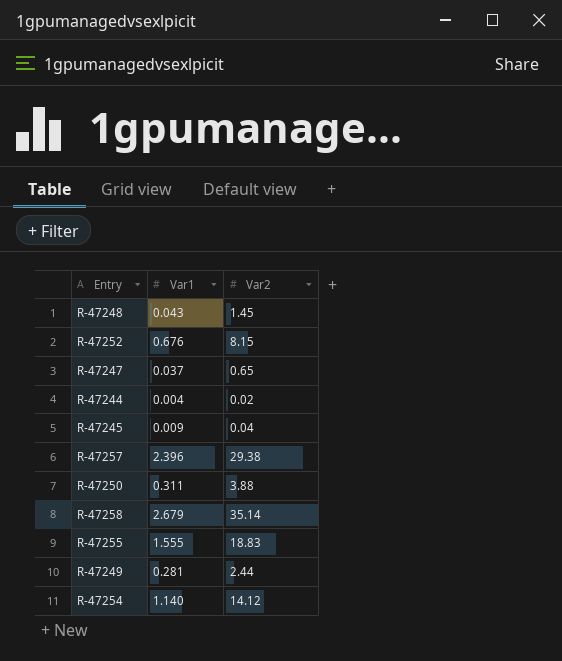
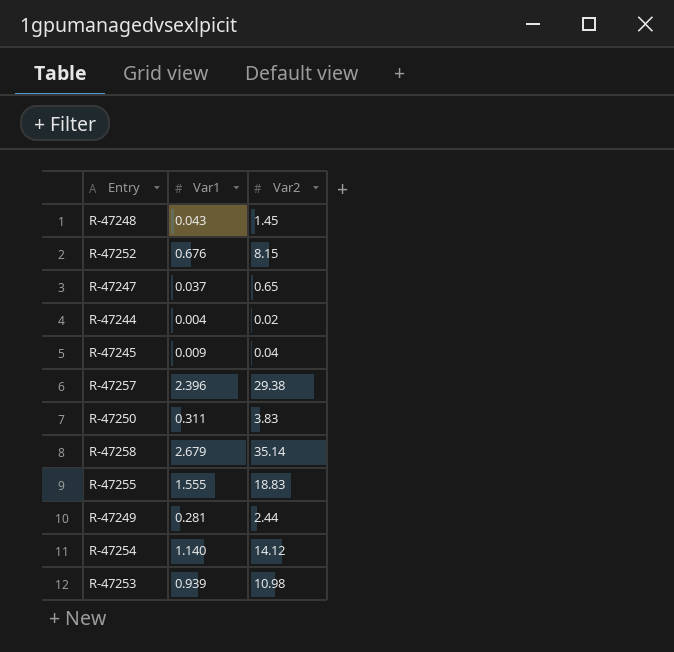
R-47250 | Var2: 3.88 -> 3.83
row R-47253: none -> 0.939 | 10.98

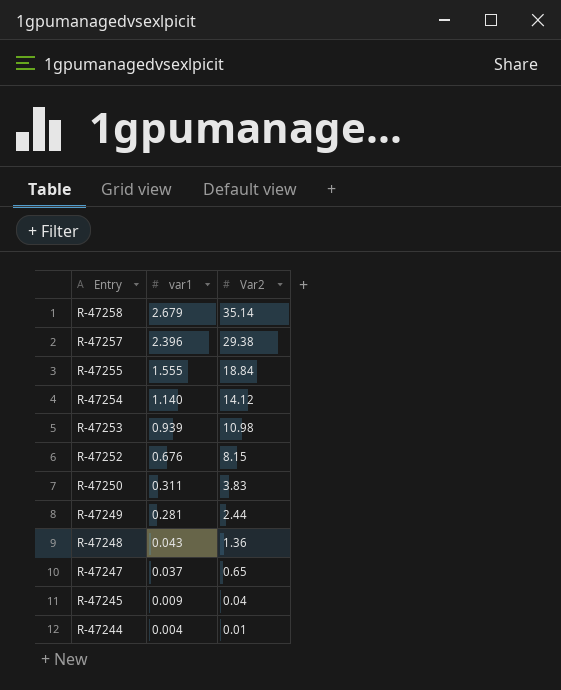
row order: none -> Entry descending
column name: Var1 -> var1
R-47255 | Var2: 18.83 -> 18.84
R-47248 | Var2: 1.45 -> 1.36
R-47244 | Var2: 0.02 -> 0.01

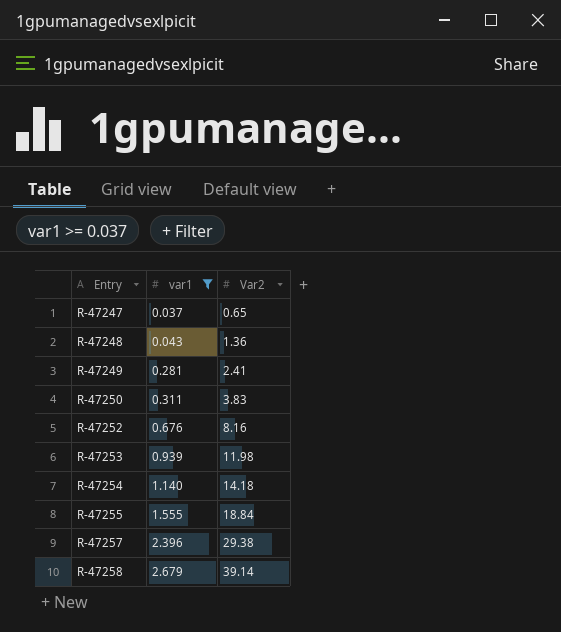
filter: none -> var1 >= 0.037
row order: Entry descending -> Entry ascending
R-47249 | Var2: 2.44 -> 2.41
R-47252 | Var2: 8.15 -> 8.16
R-47253 | Var2: 10.98 -> 11.98
R-47254 | Var2: 14.12 -> 14.18
R-47258 | Var2: 35.14 -> 39.14

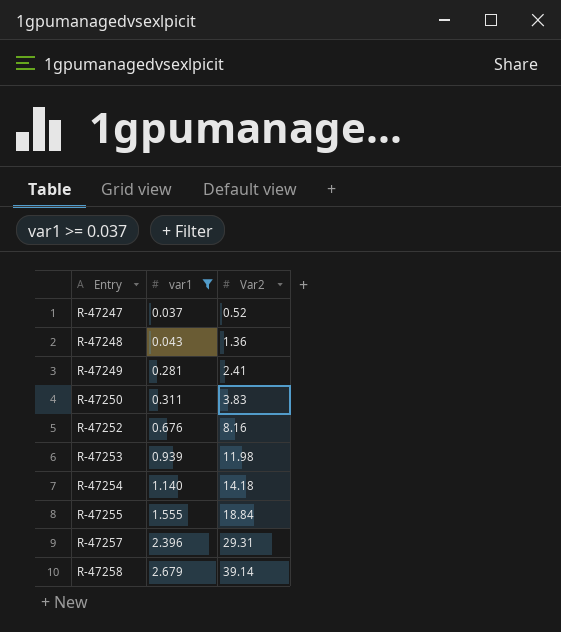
R-47247 | Var2: 0.65 -> 0.52
R-47257 | Var2: 29.38 -> 29.31

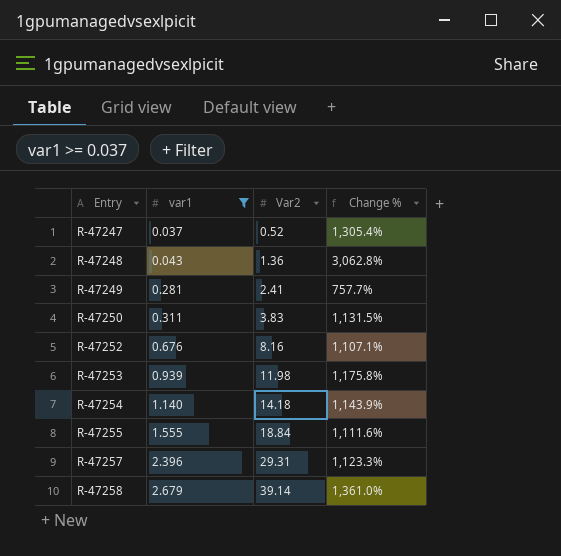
column Change % | formula: none -> ([Var2] - [var1]) / [var1]

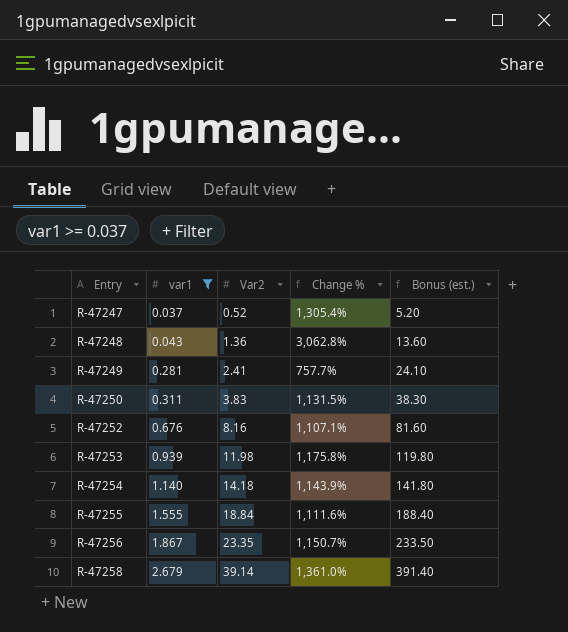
column Bonus (est.) | formula: none -> [Var2] * 10
row R-47257: 2.396 | 29.31 | 1,123.3% -> none
row R-47256: none -> 1.867 | 23.35 | 1,150.7% | 233.50

